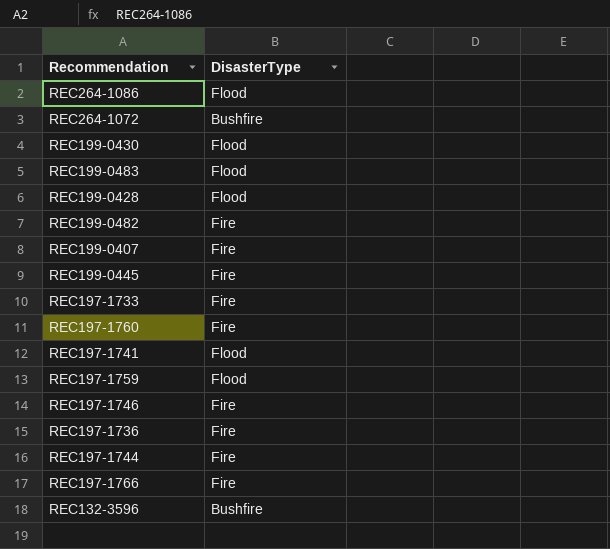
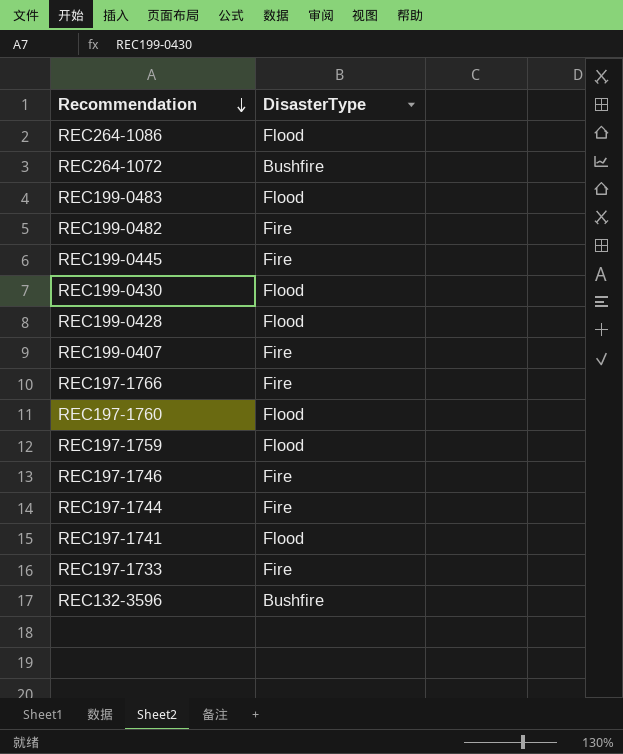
row order: none -> Recommendation descending
row REC197-1736: Fire -> none
REC197-1760 | DisasterType: Fire -> Flood

